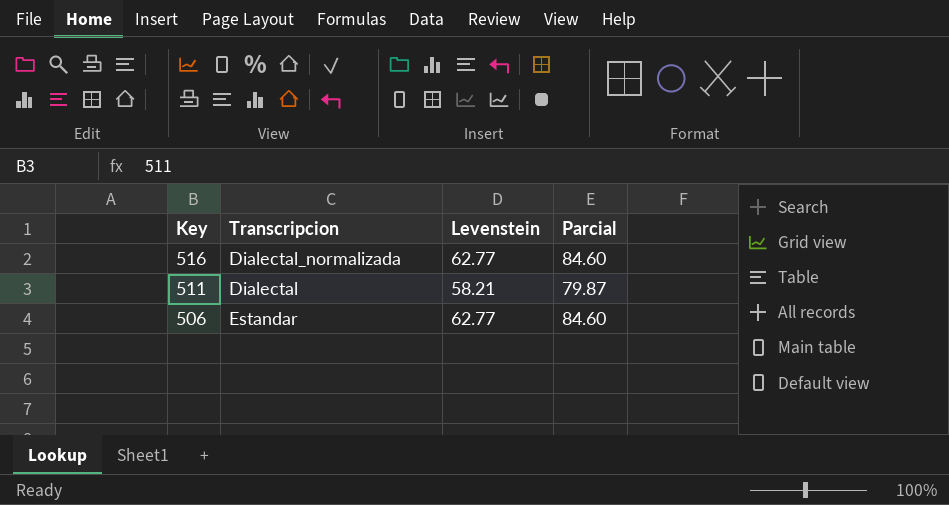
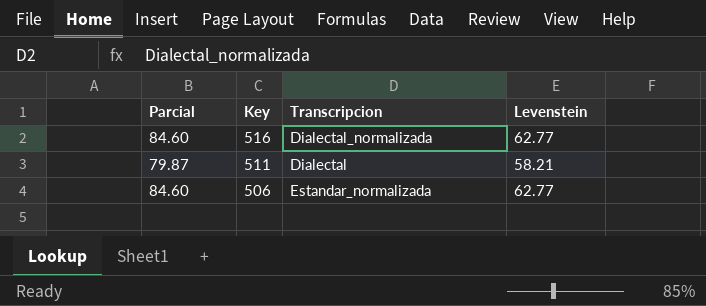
column Parcial | position: 4 -> 1
506 | Transcripcion: Estandar -> Estandar_normalizada

